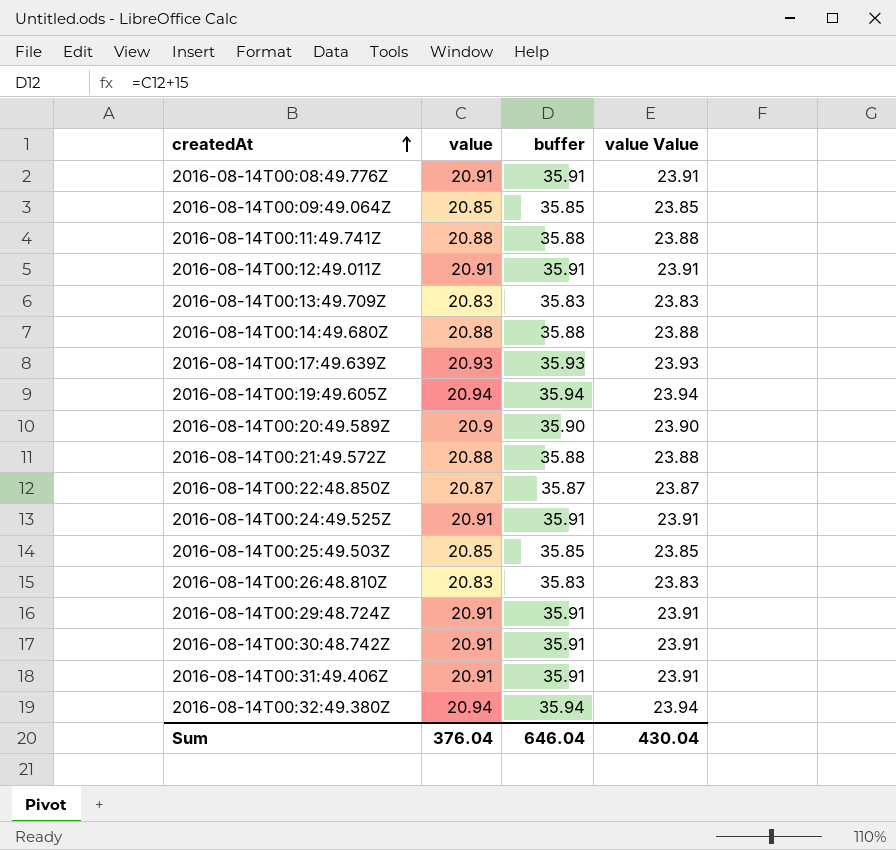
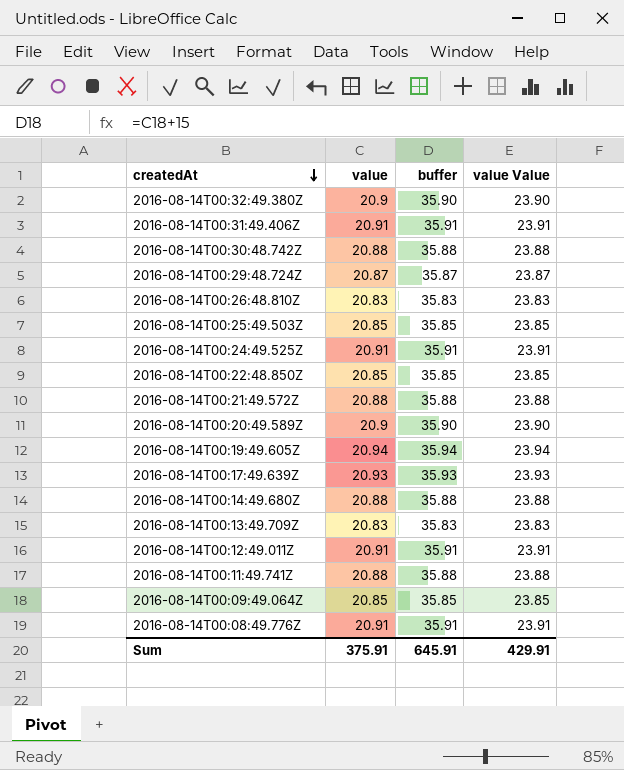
row order: createdAt ascending -> createdAt descending
2016-08-14T00:32:49.380Z | value: 20.94 -> 20.9
2016-08-14T00:32:49.380Z | buffer: 35.94 -> 35.90
2016-08-14T00:32:49.380Z | value Value: 23.94 -> 23.90
2016-08-14T00:30:48.742Z | value: 20.91 -> 20.88
2016-08-14T00:30:48.742Z | buffer: 35.91 -> 35.88
2016-08-14T00:30:48.742Z | value Value: 23.91 -> 23.88
2016-08-14T00:29:48.724Z | value: 20.91 -> 20.87
2016-08-14T00:29:48.724Z | buffer: 35.91 -> 35.87
2016-08-14T00:29:48.724Z | value Value: 23.91 -> 23.87
2016-08-14T00:22:48.850Z | value: 20.87 -> 20.85
2016-08-14T00:22:48.850Z | buffer: 35.87 -> 35.85
2016-08-14T00:22:48.850Z | value Value: 23.87 -> 23.85
Sum | value: 376.04 -> 375.91
Sum | buffer: 646.04 -> 645.91
Sum | value Value: 430.04 -> 429.91

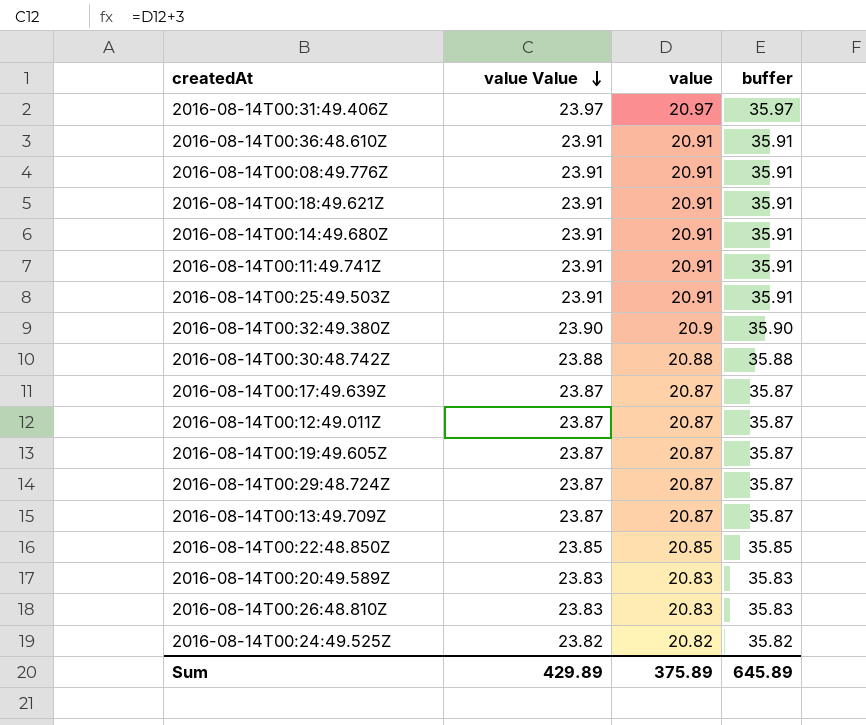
row order: createdAt descending -> value Value descending
column value Value | position: 4 -> 2
row 2016-08-14T00:21:49.572Z: 20.88 | 35.88 | 23.88 -> none
row 2016-08-14T00:09:49.064Z: 20.85 | 35.85 | 23.85 -> none
2016-08-14T00:31:49.406Z | value Value: 23.91 -> 23.97
2016-08-14T00:31:49.406Z | value: 20.91 -> 20.97
2016-08-14T00:31:49.406Z | buffer: 35.91 -> 35.97
row 2016-08-14T00:36:48.610Z: none -> 23.91 | 20.91 | 35.91
row 2016-08-14T00:18:49.621Z: none -> 23.91 | 20.91 | 35.91
2016-08-14T00:14:49.680Z | value Value: 23.88 -> 23.91
2016-08-14T00:14:49.680Z | value: 20.88 -> 20.91
2016-08-14T00:14:49.680Z | buffer: 35.88 -> 35.91
2016-08-14T00:11:49.741Z | value Value: 23.88 -> 23.91
2016-08-14T00:11:49.741Z | value: 20.88 -> 20.91
2016-08-14T00:11:49.741Z | buffer: 35.88 -> 35.91
2016-08-14T00:25:49.503Z | value Value: 23.85 -> 23.91
2016-08-14T00:25:49.503Z | value: 20.85 -> 20.91
2016-08-14T00:25:49.503Z | buffer: 35.85 -> 35.91
2016-08-14T00:17:49.639Z | value Value: 23.93 -> 23.87
2016-08-14T00:17:49.639Z | value: 20.93 -> 20.87
2016-08-14T00:17:49.639Z | buffer: 35.93 -> 35.87
2016-08-14T00:12:49.011Z | value Value: 23.91 -> 23.87
2016-08-14T00:12:49.011Z | value: 20.91 -> 20.87
2016-08-14T00:12:49.011Z | buffer: 35.91 -> 35.87
2016-08-14T00:19:49.605Z | value Value: 23.94 -> 23.87
2016-08-14T00:19:49.605Z | value: 20.94 -> 20.87
2016-08-14T00:19:49.605Z | buffer: 35.94 -> 35.87
2016-08-14T00:13:49.709Z | value Value: 23.83 -> 23.87
2016-08-14T00:13:49.709Z | value: 20.83 -> 20.87
2016-08-14T00:13:49.709Z | buffer: 35.83 -> 35.87
2016-08-14T00:20:49.589Z | value Value: 23.90 -> 23.83
2016-08-14T00:20:49.589Z | value: 20.9 -> 20.83
2016-08-14T00:20:49.589Z | buffer: 35.90 -> 35.83
2016-08-14T00:24:49.525Z | value Value: 23.91 -> 23.82
2016-08-14T00:24:49.525Z | value: 20.91 -> 20.82
2016-08-14T00:24:49.525Z | buffer: 35.91 -> 35.82
Sum | value Value: 429.91 -> 429.89
Sum | value: 375.91 -> 375.89
Sum | buffer: 645.91 -> 645.89

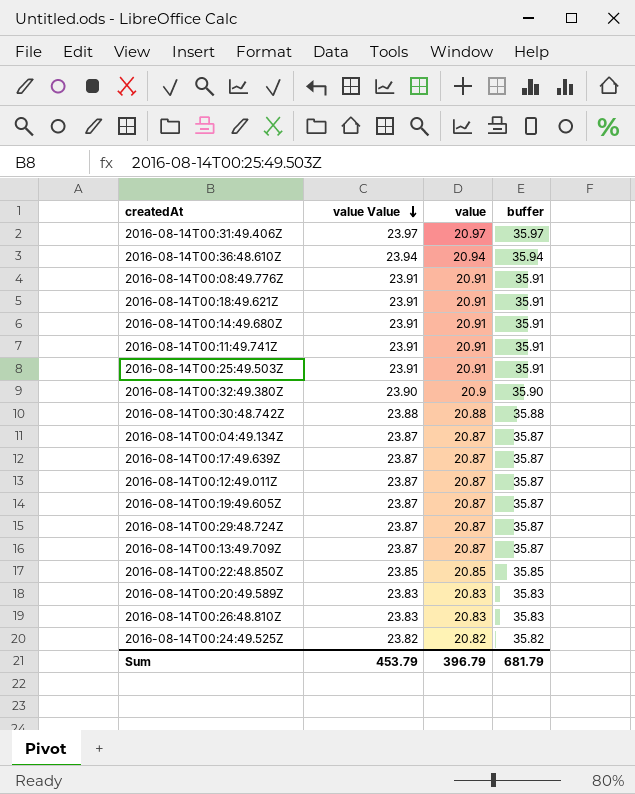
2016-08-14T00:36:48.610Z | value Value: 23.91 -> 23.94
2016-08-14T00:36:48.610Z | value: 20.91 -> 20.94
2016-08-14T00:36:48.610Z | buffer: 35.91 -> 35.94
row 2016-08-14T00:04:49.134Z: none -> 23.87 | 20.87 | 35.87
Sum | value Value: 429.89 -> 453.79
Sum | value: 375.89 -> 396.79
Sum | buffer: 645.89 -> 681.79

